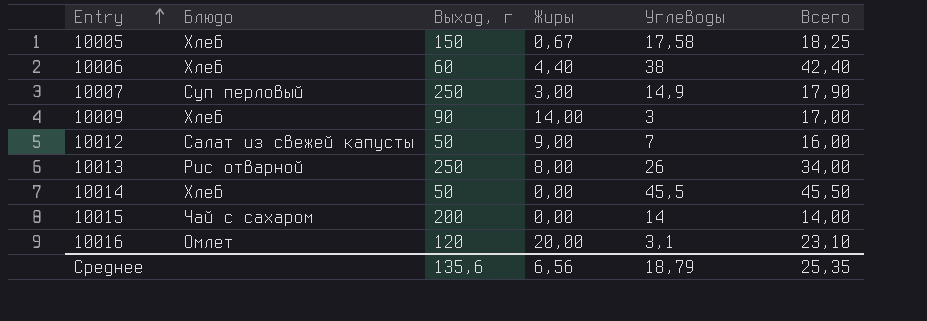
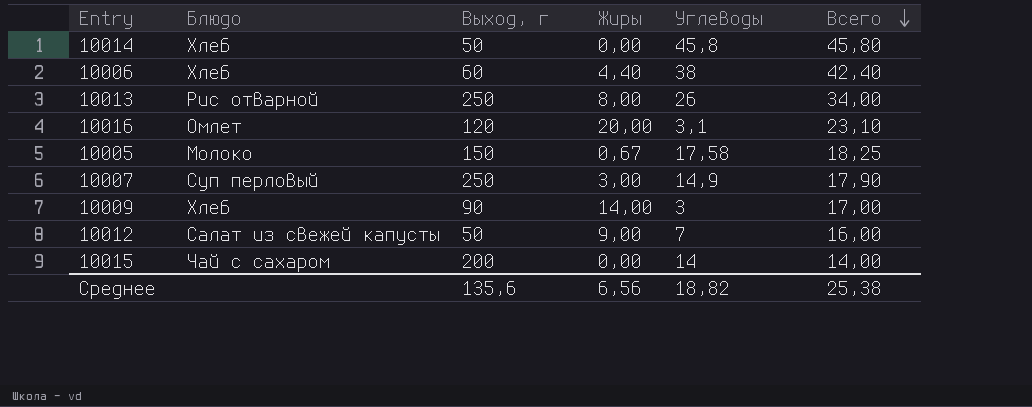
row order: Entry ascending -> Всего descending
10014 | Углеводы: 45,5 -> 45,8
10014 | Всего: 45,50 -> 45,80
10005 | Блюдо: Хлеб -> Молоко
Среднее | Углеводы: 18,79 -> 18,82
Среднее | Всего: 25,35 -> 25,38

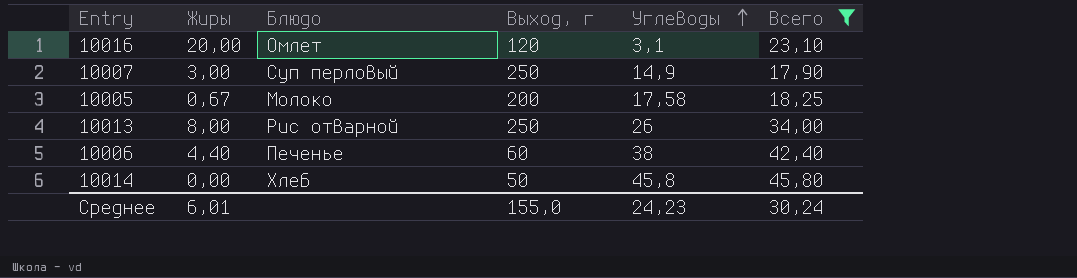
filter: none -> Всего >= 17,90
row order: Всего descending -> Углеводы ascending
column Жиры | position: 4 -> 2
10005 | Выход, г: 150 -> 200
10006 | Блюдо: Хлеб -> Печенье
Среднее | Жиры: 6,56 -> 6,01
Среднее | Выход, г: 135,6 -> 155,0
Среднее | Углеводы: 18,82 -> 24,23
Среднее | Всего: 25,38 -> 30,24

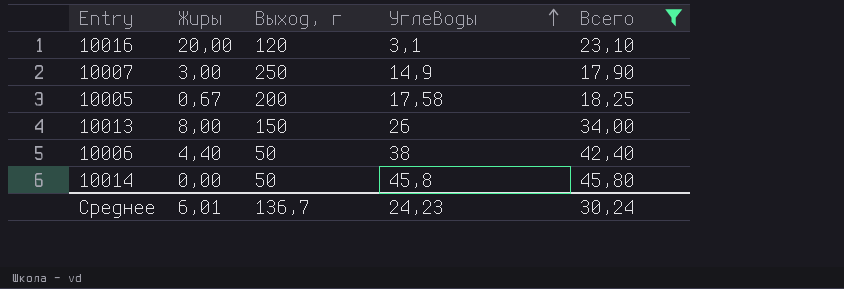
column Блюдо | position: 3 -> none
10013 | Выход, г: 250 -> 150
10006 | Выход, г: 60 -> 50
Среднее | Выход, г: 155,0 -> 136,7

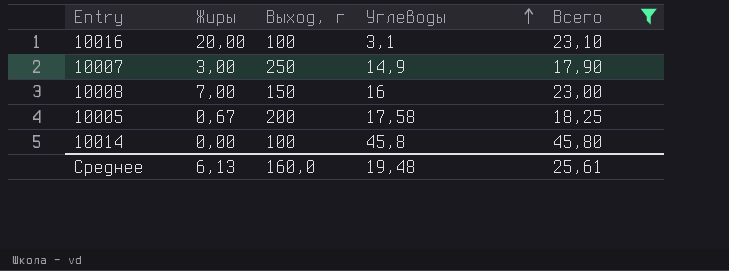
row 10013: 8,00 | 150 | 26 | 34,00 -> none
row 10006: 4,40 | 50 | 38 | 42,40 -> none
10016 | Выход, г: 120 -> 100
row 10008: none -> 7,00 | 150 | 16 | 23,00
10014 | Выход, г: 50 -> 100
Среднее | Жиры: 6,01 -> 6,13
Среднее | Выход, г: 136,7 -> 160,0
Среднее | Углеводы: 24,23 -> 19,48
Среднее | Всего: 30,24 -> 25,61

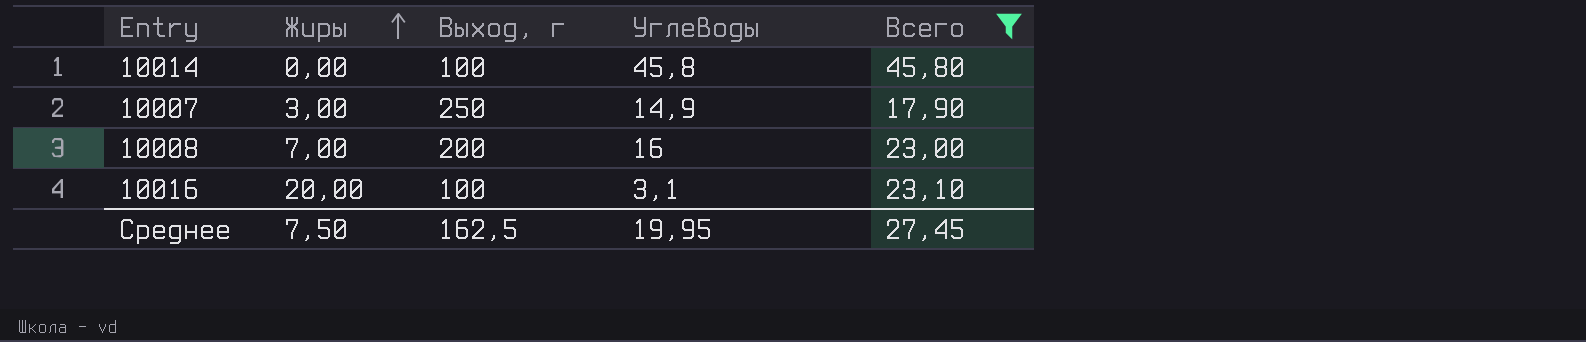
row order: Углеводы ascending -> Жиры ascending
row 10005: 0,67 | 200 | 17,58 | 18,25 -> none
10008 | Выход, г: 150 -> 200
Среднее | Жиры: 6,13 -> 7,50
Среднее | Выход, г: 160,0 -> 162,5
Среднее | Углеводы: 19,48 -> 19,95
Среднее | Всего: 25,61 -> 27,45

